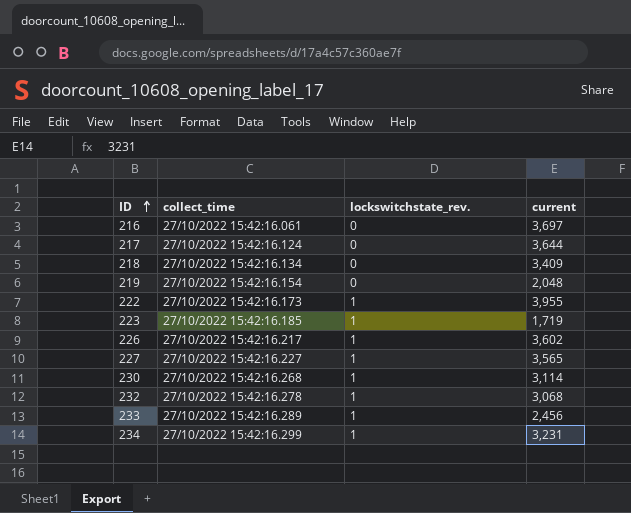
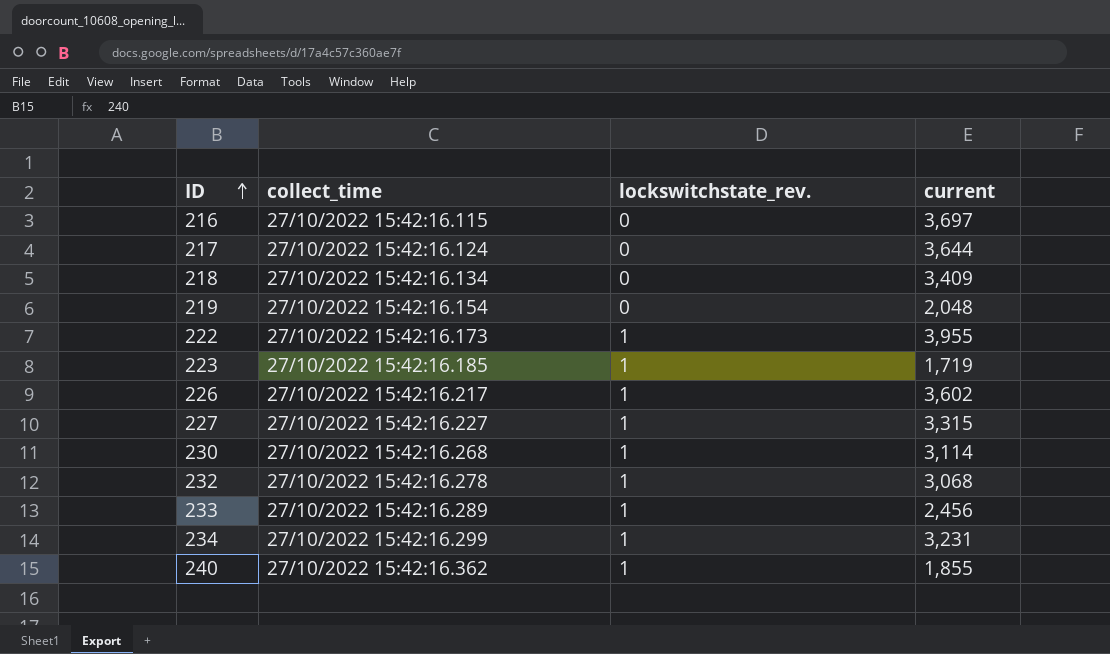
216 | collect_time: 27/10/2022 15:42:16.061 -> 27/10/2022 15:42:16.115
227 | current: 3,565 -> 3,315
row 240: none -> 27/10/2022 15:42:16.362 | 1 | 1,855

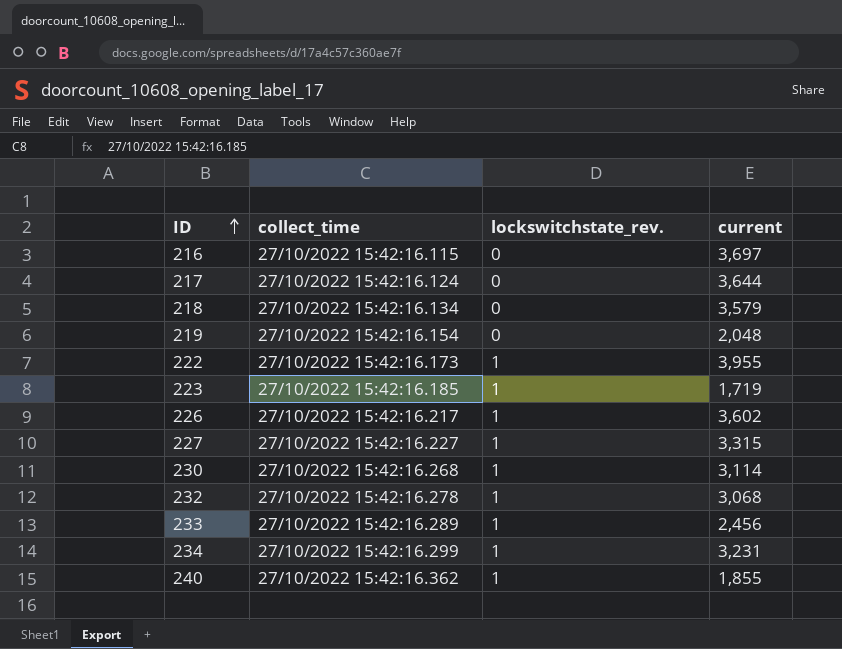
218 | current: 3,409 -> 3,579

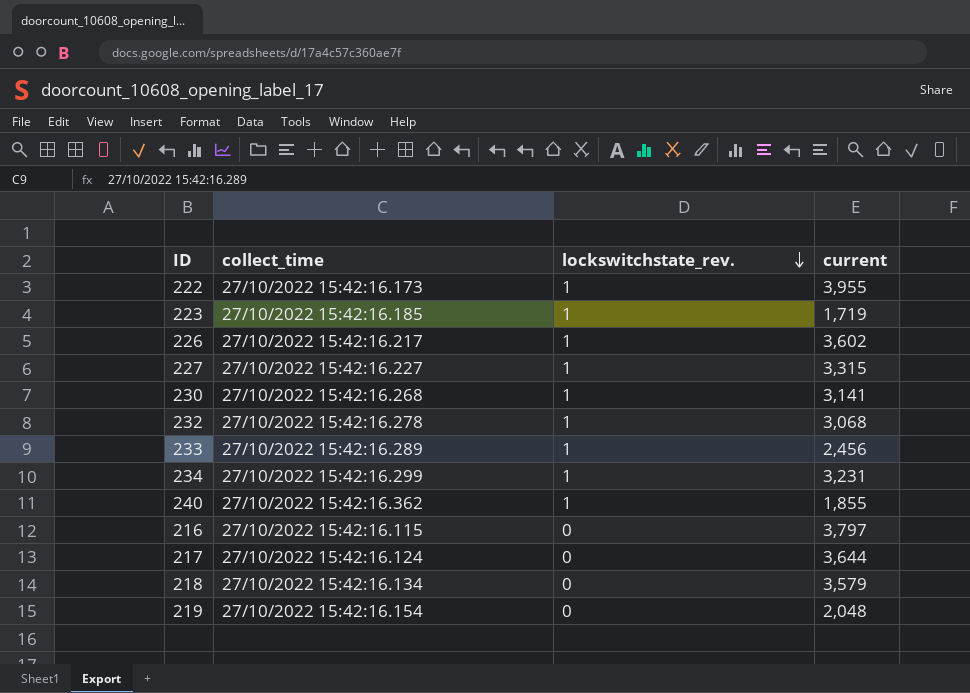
row order: ID ascending -> lockswitchstate_rev. descending
230 | current: 3,114 -> 3,141
216 | current: 3,697 -> 3,797

